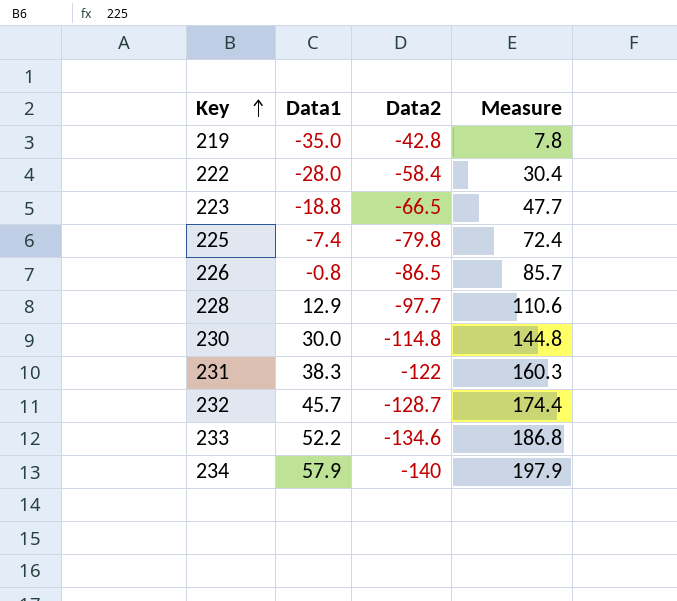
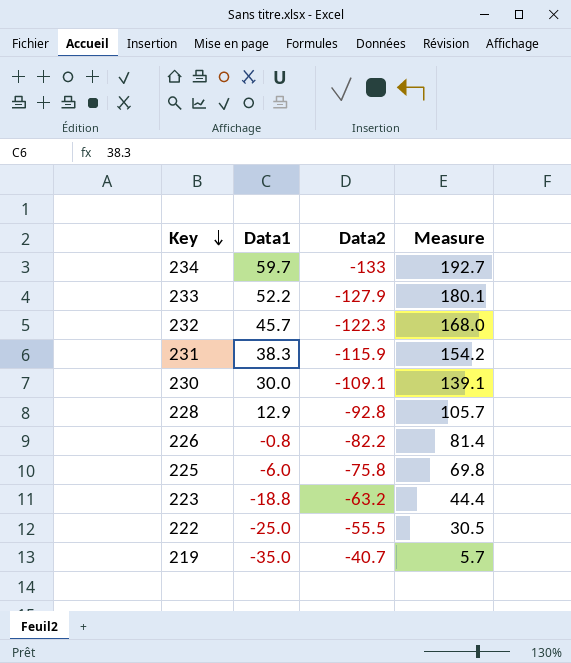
row order: Key ascending -> Key descending
234 | Data1: 57.9 -> 59.7
234 | Data2: -140 -> -133
234 | Measure: 197.9 -> 192.7
233 | Data2: -134.6 -> -127.9
233 | Measure: 186.8 -> 180.1
232 | Data2: -128.7 -> -122.3
232 | Measure: 174.4 -> 168.0
231 | Data2: -122 -> -115.9
231 | Measure: 160.3 -> 154.2
230 | Data2: -114.8 -> -109.1
230 | Measure: 144.8 -> 139.1
228 | Data2: -97.7 -> -92.8
228 | Measure: 110.6 -> 105.7
226 | Data2: -86.5 -> -82.2
226 | Measure: 85.7 -> 81.4
225 | Data1: -7.4 -> -6.0
225 | Data2: -79.8 -> -75.8
225 | Measure: 72.4 -> 69.8
223 | Data2: -66.5 -> -63.2
223 | Measure: 47.7 -> 44.4
222 | Data1: -28.0 -> -25.0
222 | Data2: -58.4 -> -55.5
222 | Measure: 30.4 -> 30.5
219 | Data2: -42.8 -> -40.7
219 | Measure: 7.8 -> 5.7

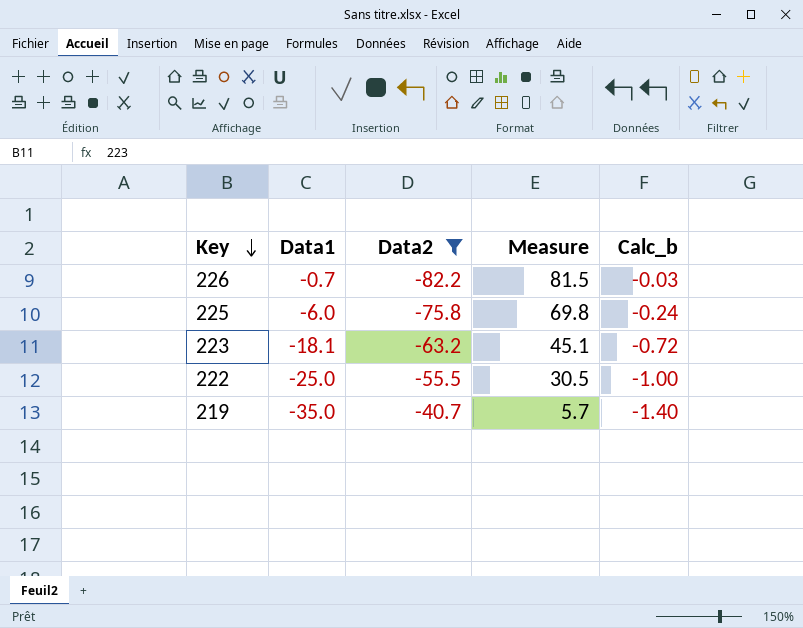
filter: none -> Data2 >= -82.2
column Calc_b | formula: none -> [Data1] * 0.04
226 | Data1: -0.8 -> -0.7
226 | Measure: 81.4 -> 81.5
223 | Data1: -18.8 -> -18.1
223 | Measure: 44.4 -> 45.1

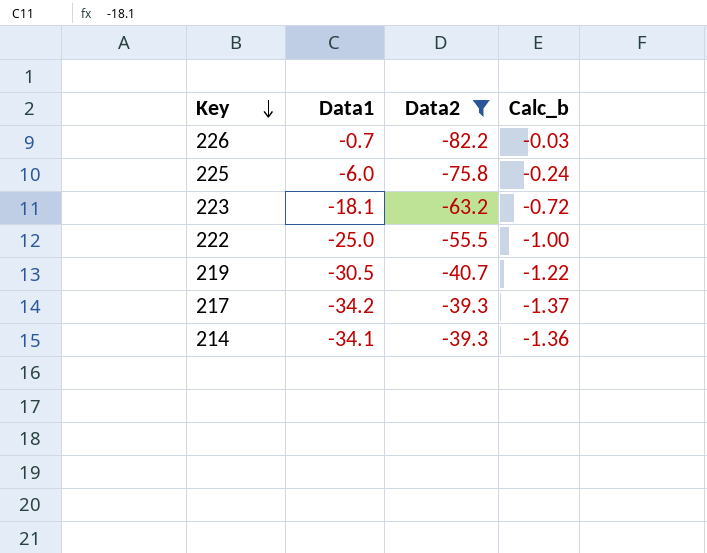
column Measure | formula: [Data1] - [Data2] -> none
219 | Data1: -35.0 -> -30.5
219 | Calc_b: -1.40 -> -1.22
row 217: none -> -34.2 | -39.3 | -1.37
row 214: none -> -34.1 | -39.3 | -1.36

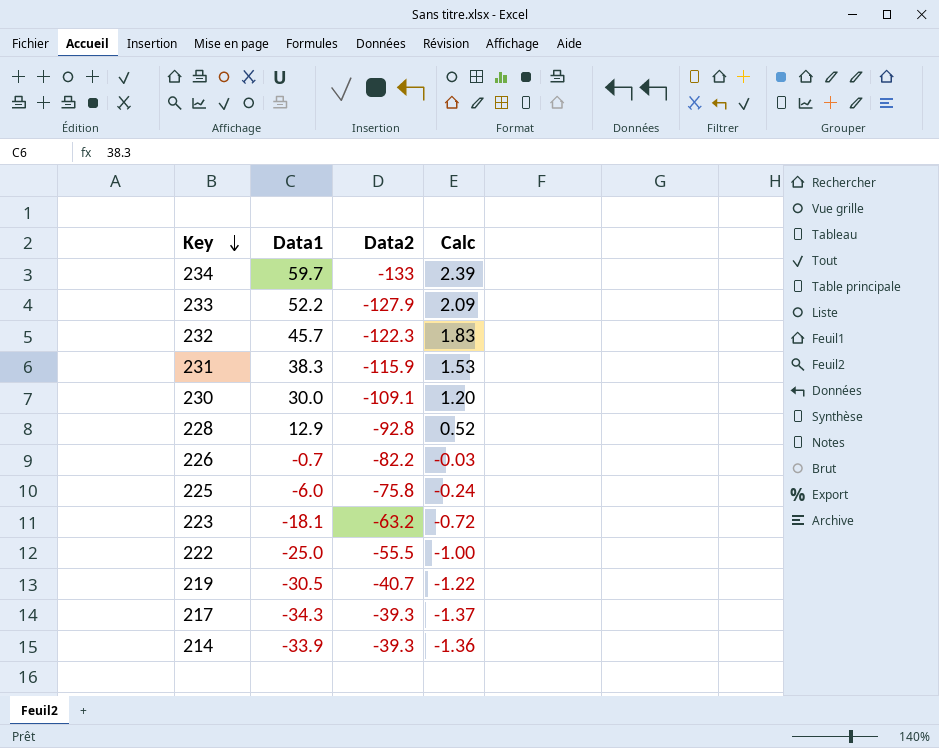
filter: Data2 >= -82.2 -> none
column name: Calc_b -> Calc
217 | Data1: -34.2 -> -34.3
214 | Data1: -34.1 -> -33.9

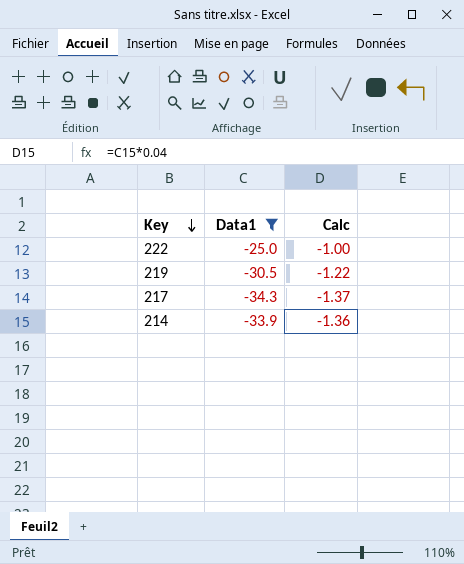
filter: none -> Data1 <= -25.0
column Data2 | position: 3 -> none

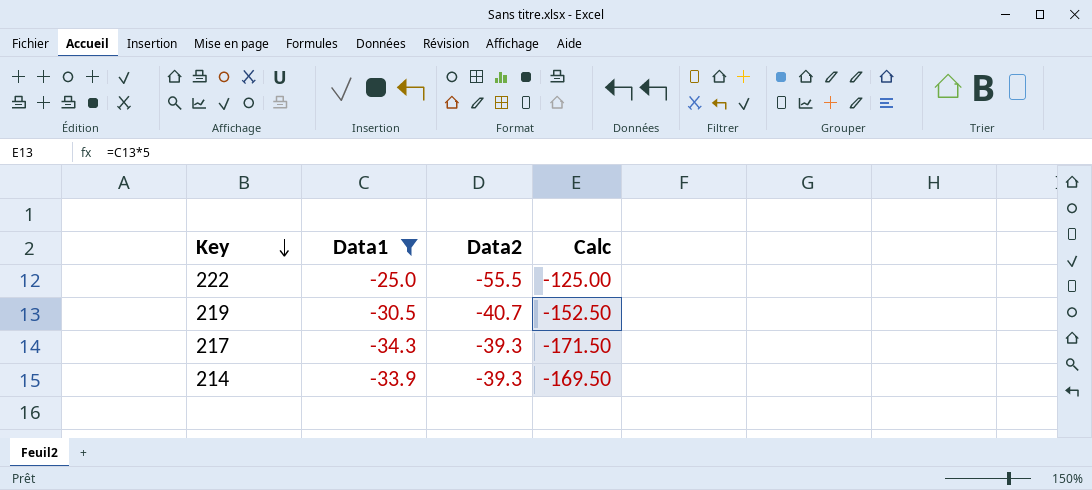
column Data2 | position: none -> 3
column Calc | formula: [Data1] * 0.04 -> [Data1] * 5

